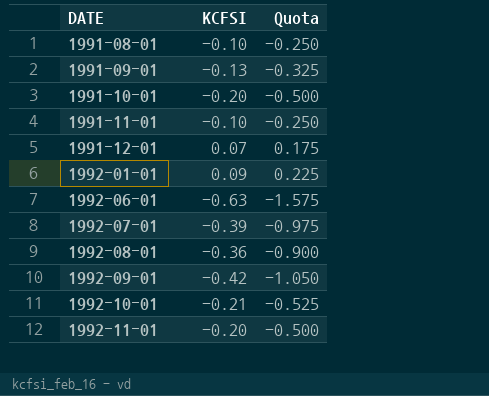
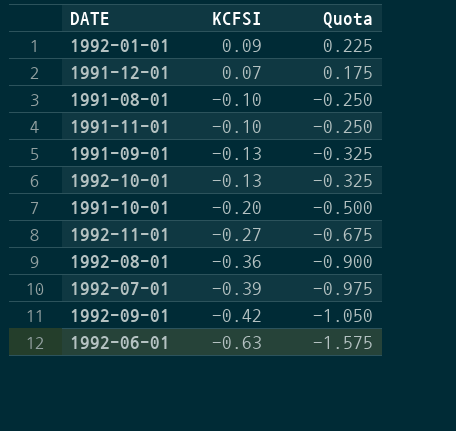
row order: DATE ascending -> KCFSI descending
1992-10-01 | KCFSI: -0.21 -> -0.13
1992-10-01 | Quota: -0.525 -> -0.325
1992-11-01 | KCFSI: -0.20 -> -0.27
1992-11-01 | Quota: -0.500 -> -0.675

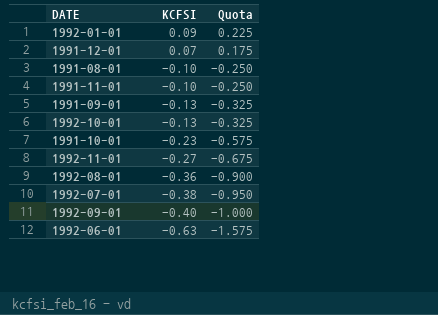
1991-10-01 | KCFSI: -0.20 -> -0.23
1991-10-01 | Quota: -0.500 -> -0.575
1992-07-01 | KCFSI: -0.39 -> -0.38
1992-07-01 | Quota: -0.975 -> -0.950
1992-09-01 | KCFSI: -0.42 -> -0.40
1992-09-01 | Quota: -1.050 -> -1.000

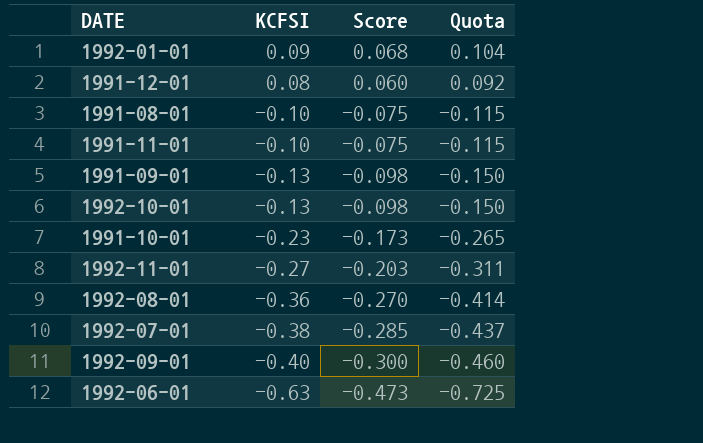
column Score | formula: none -> [KCFSI] * 0.75
column Quota | formula: [KCFSI] * 2.5 -> [KCFSI] * 1.15
1991-12-01 | KCFSI: 0.07 -> 0.08

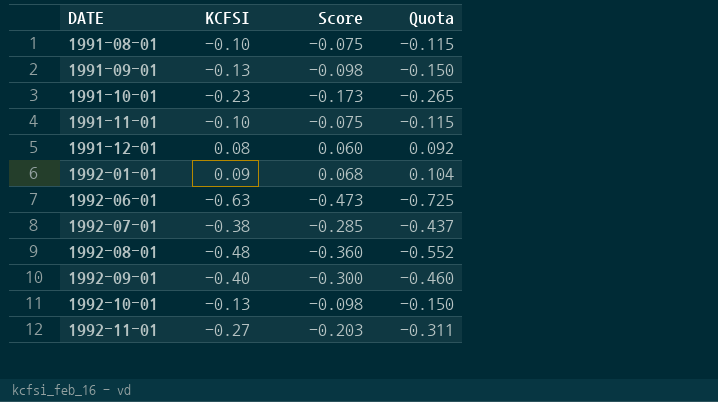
row order: KCFSI descending -> DATE ascending
1992-08-01 | KCFSI: -0.36 -> -0.48
1992-08-01 | Score: -0.270 -> -0.360
1992-08-01 | Quota: -0.414 -> -0.552

